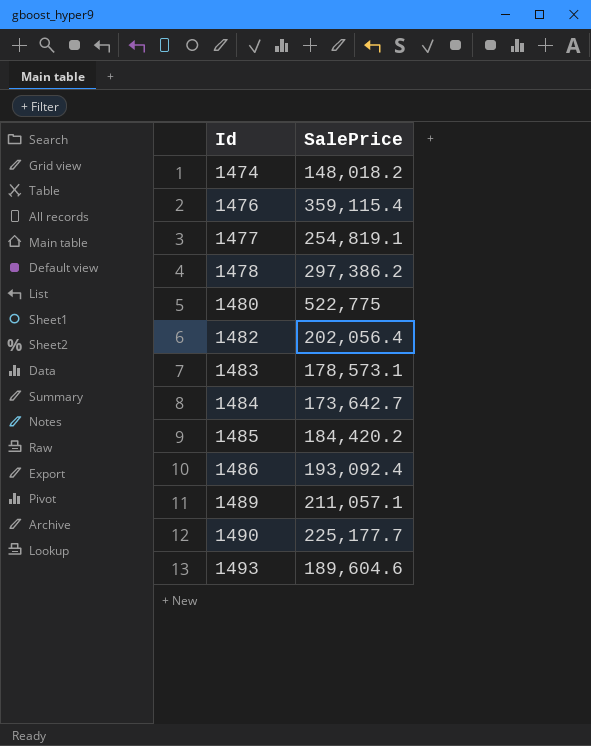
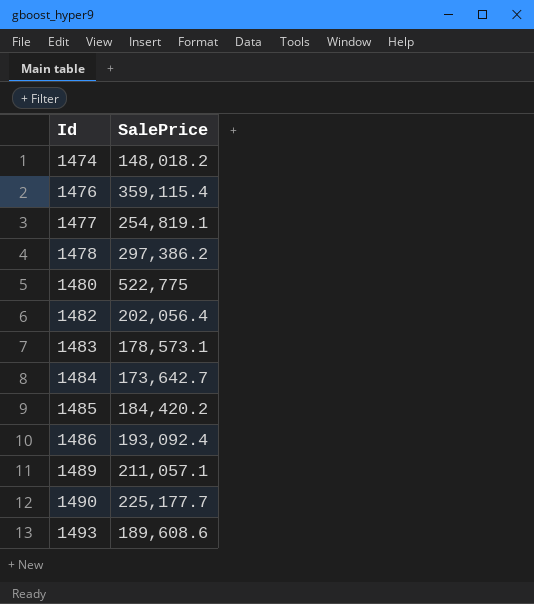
1493 | SalePrice: 189,604.6 -> 189,608.6

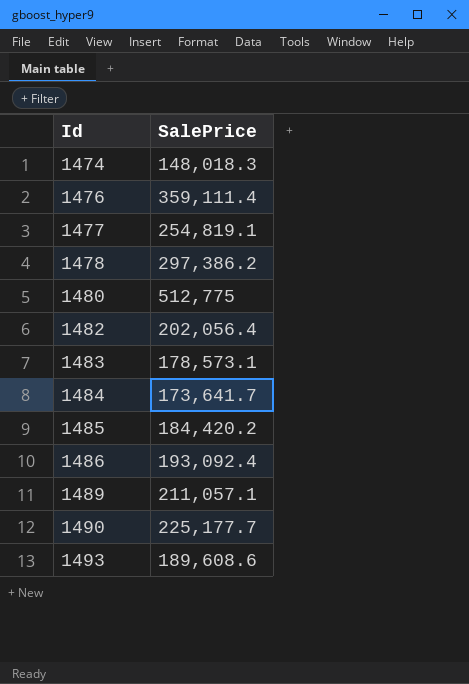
1474 | SalePrice: 148,018.2 -> 148,018.3
1476 | SalePrice: 359,115.4 -> 359,111.4
1480 | SalePrice: 522,775 -> 512,775
1484 | SalePrice: 173,642.7 -> 173,641.7

